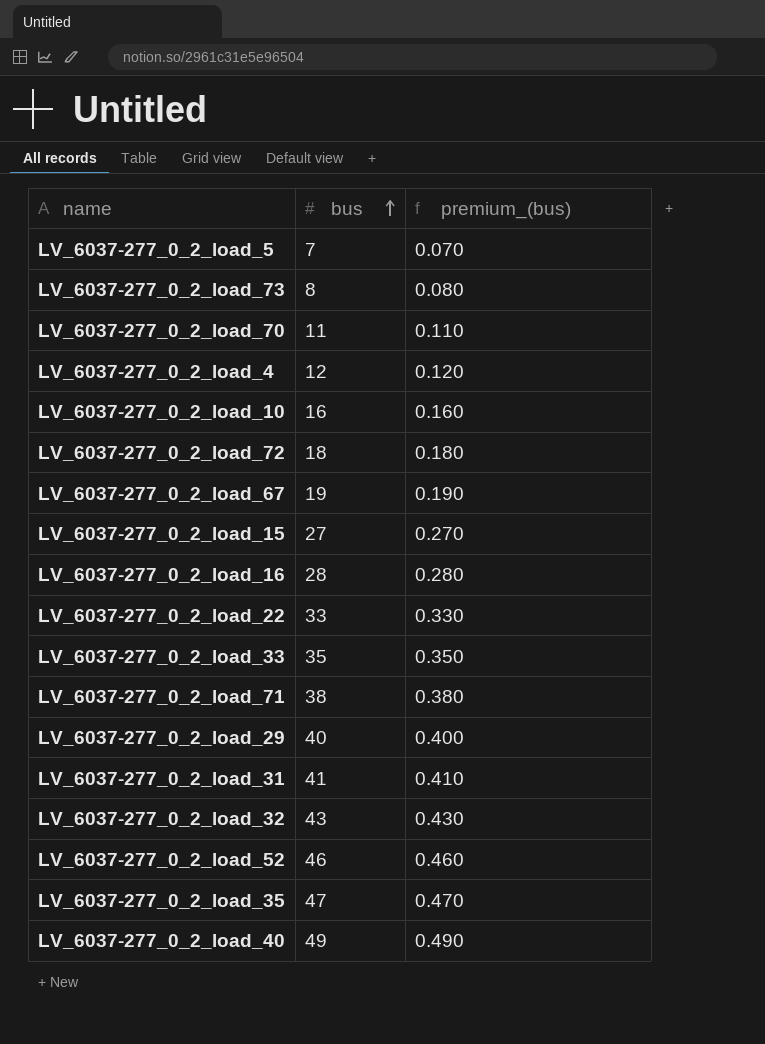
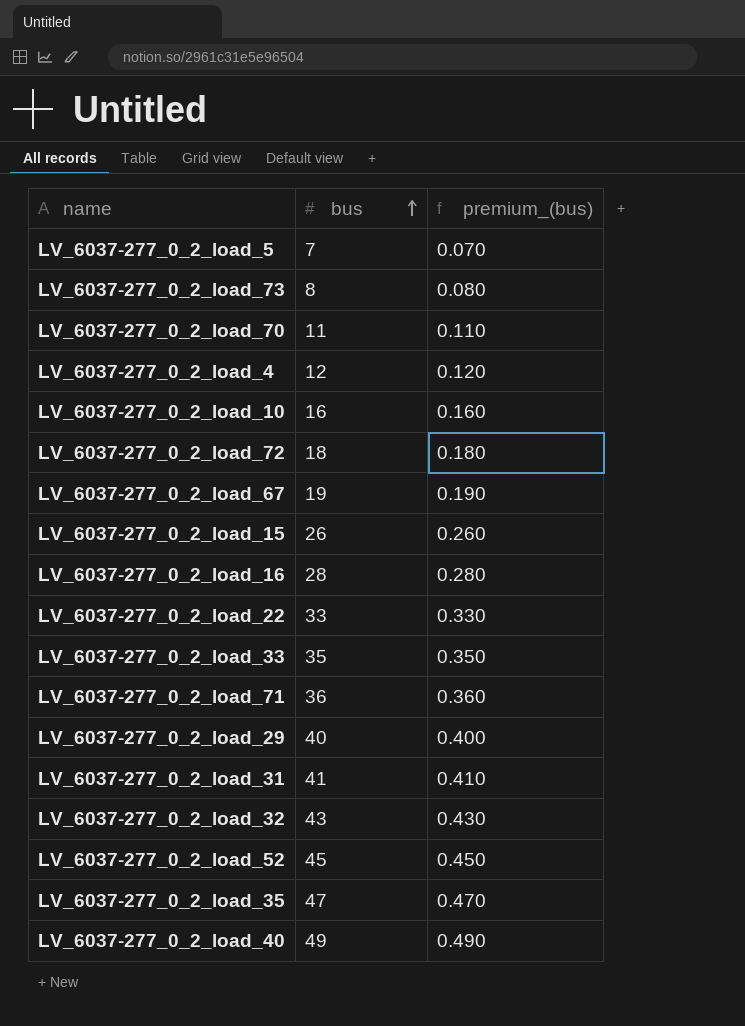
LV_6037-277_0_2_load_15 | bus: 27 -> 26
LV_6037-277_0_2_load_15 | premium_(bus): 0.270 -> 0.260
LV_6037-277_0_2_load_71 | bus: 38 -> 36
LV_6037-277_0_2_load_71 | premium_(bus): 0.380 -> 0.360
LV_6037-277_0_2_load_52 | bus: 46 -> 45
LV_6037-277_0_2_load_52 | premium_(bus): 0.460 -> 0.450

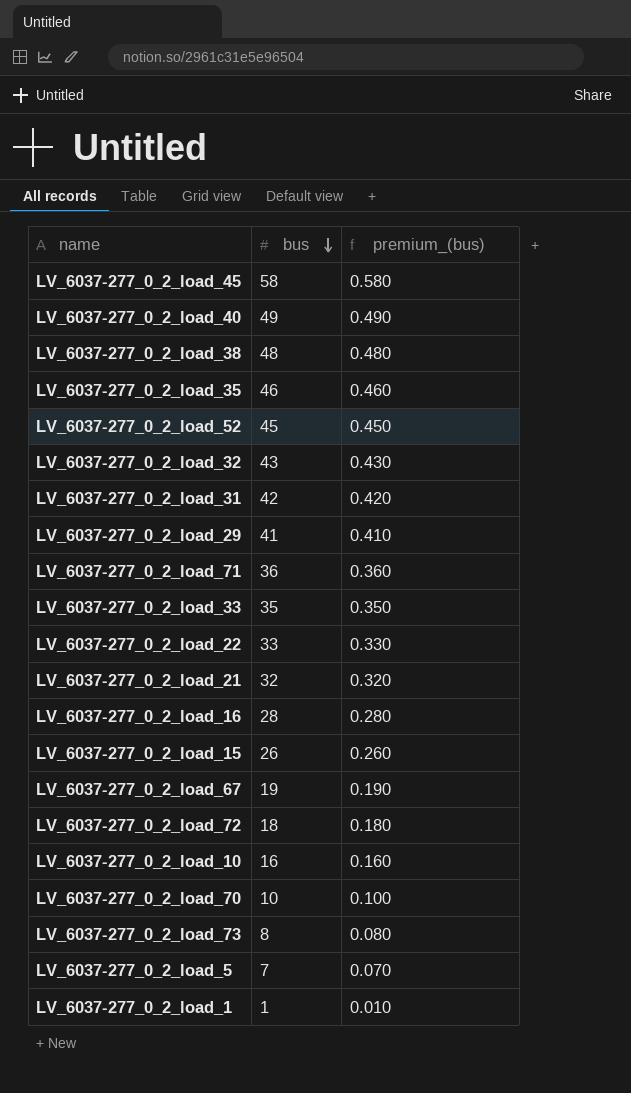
row order: bus ascending -> bus descending
row LV_6037-277_0_2_load_4: 12 | 0.120 -> none
row LV_6037-277_0_2_load_45: none -> 58 | 0.580
row LV_6037-277_0_2_load_38: none -> 48 | 0.480
LV_6037-277_0_2_load_35 | bus: 47 -> 46
LV_6037-277_0_2_load_35 | premium_(bus): 0.470 -> 0.460
LV_6037-277_0_2_load_31 | bus: 41 -> 42
LV_6037-277_0_2_load_31 | premium_(bus): 0.410 -> 0.420
LV_6037-277_0_2_load_29 | bus: 40 -> 41
LV_6037-277_0_2_load_29 | premium_(bus): 0.400 -> 0.410
row LV_6037-277_0_2_load_21: none -> 32 | 0.320
LV_6037-277_0_2_load_70 | bus: 11 -> 10
LV_6037-277_0_2_load_70 | premium_(bus): 0.110 -> 0.100
row LV_6037-277_0_2_load_1: none -> 1 | 0.010

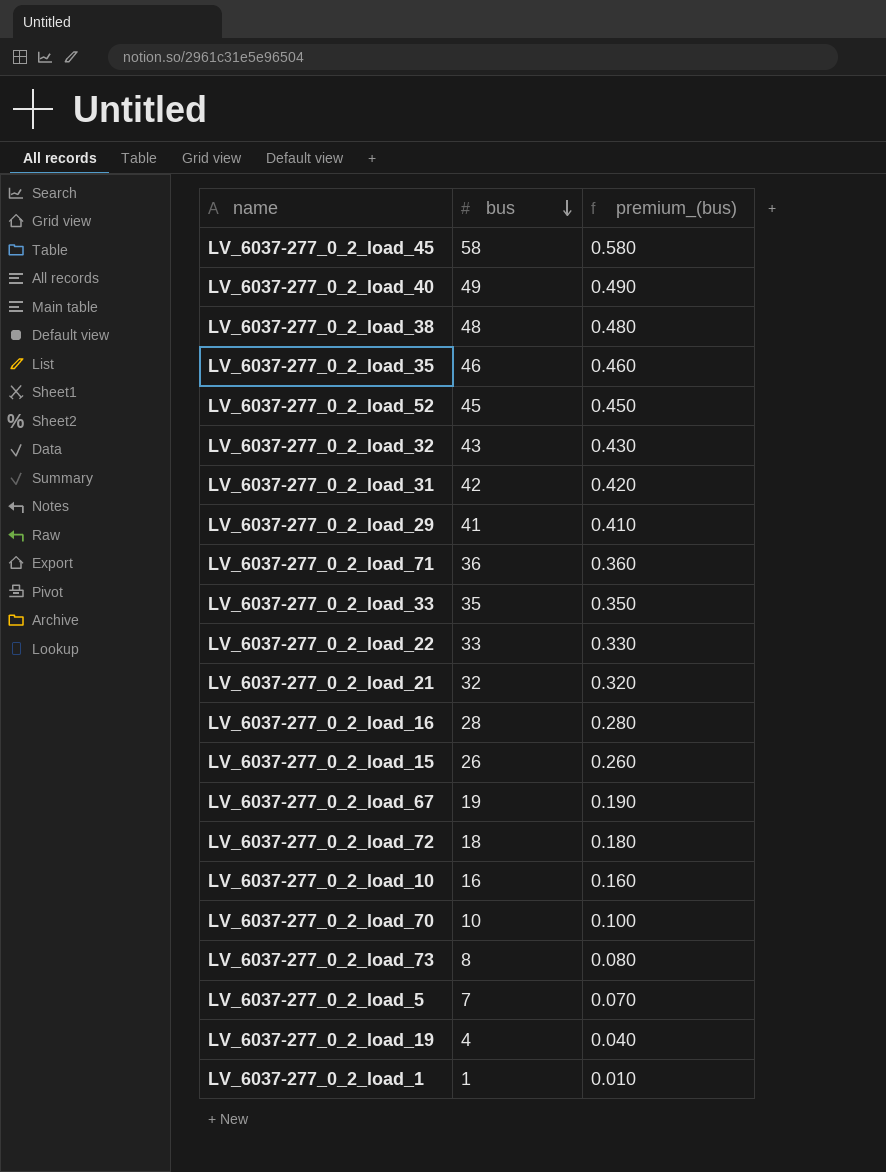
row LV_6037-277_0_2_load_19: none -> 4 | 0.040

